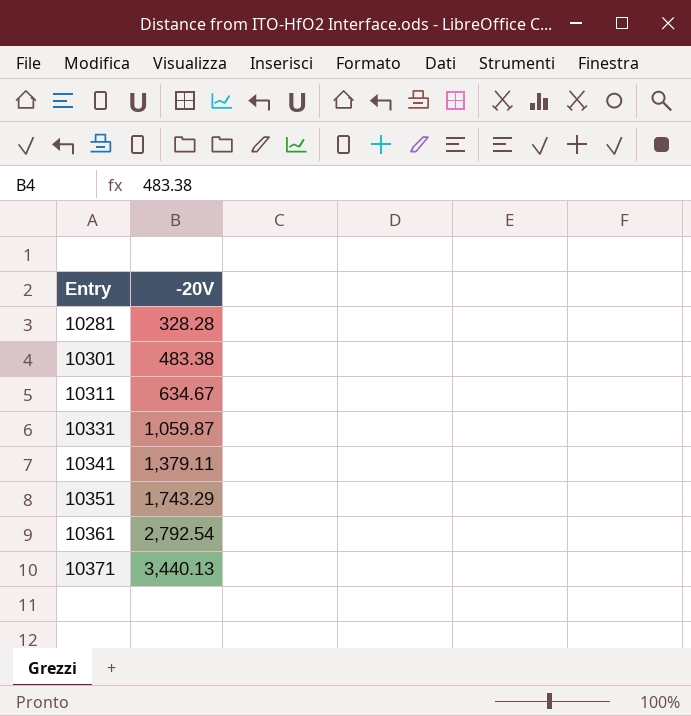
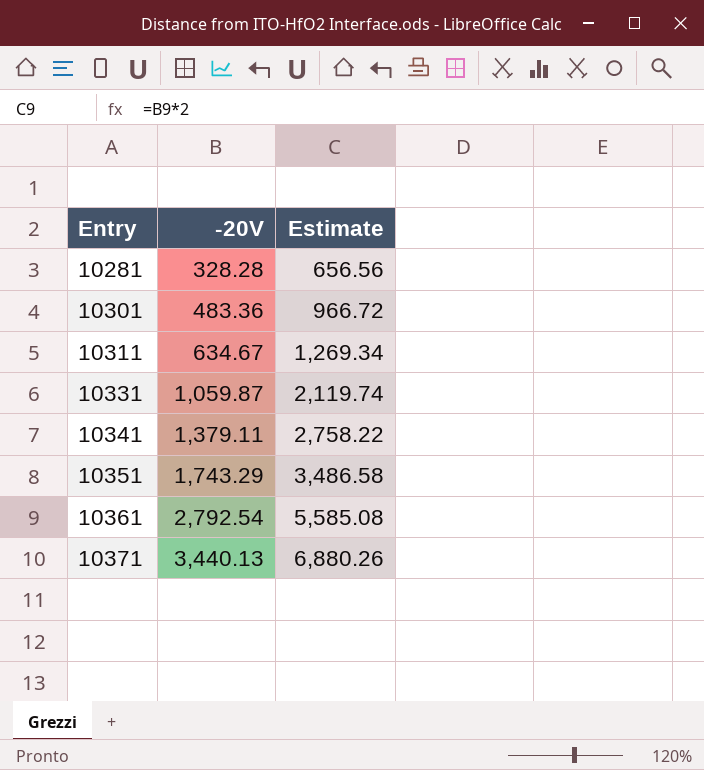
column Estimate | formula: none -> [-20V] * 2
10301 | -20V: 483.38 -> 483.36

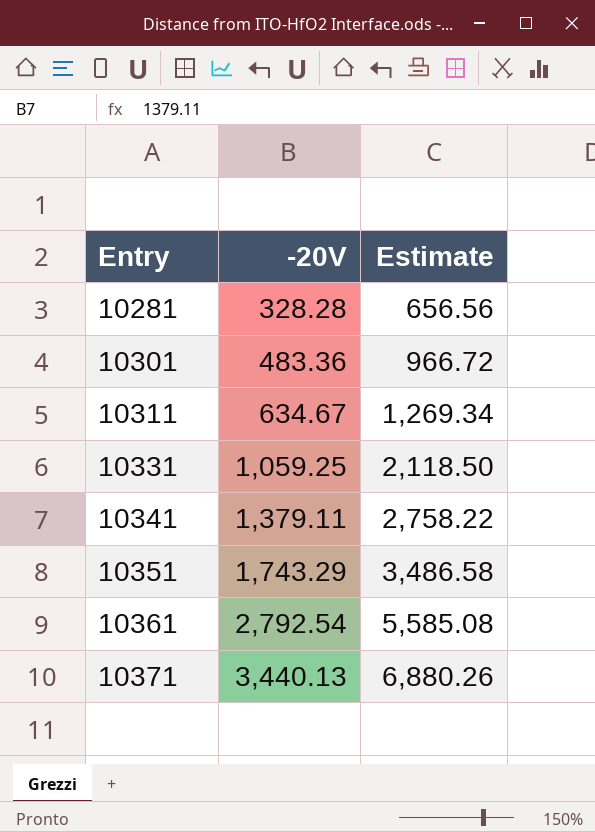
10331 | -20V: 1,059.87 -> 1,059.25
10331 | Estimate: 2,119.74 -> 2,118.50

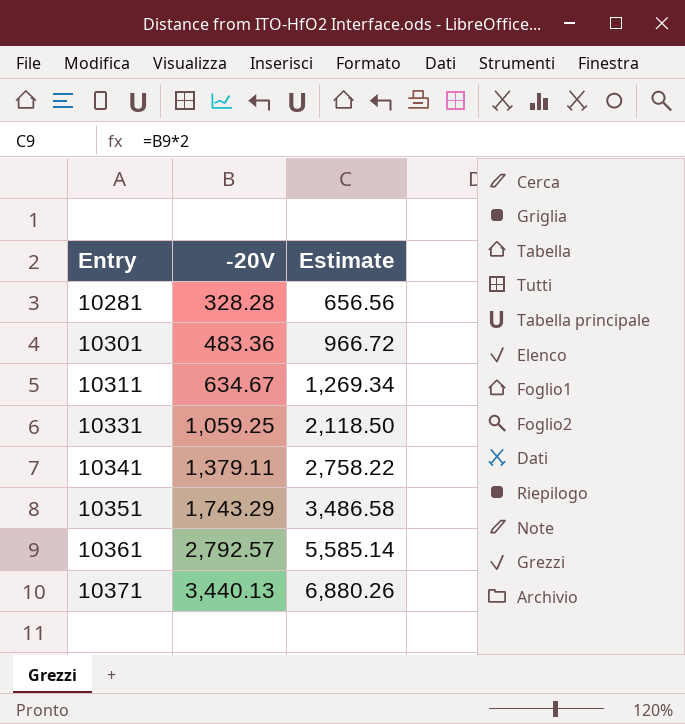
10361 | -20V: 2,792.54 -> 2,792.57
10361 | Estimate: 5,585.08 -> 5,585.14

